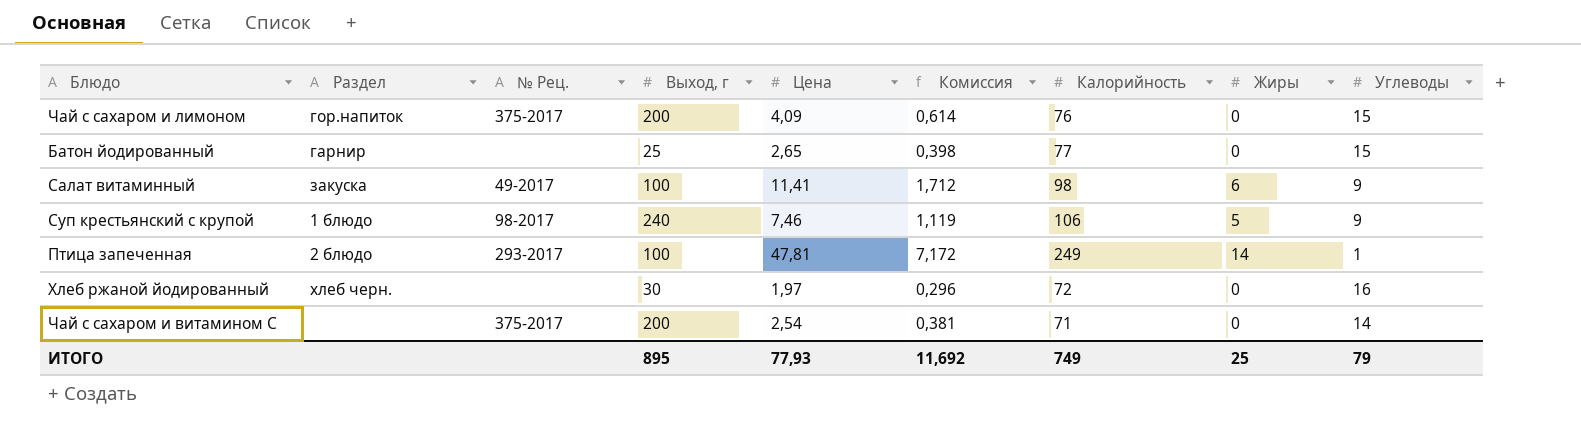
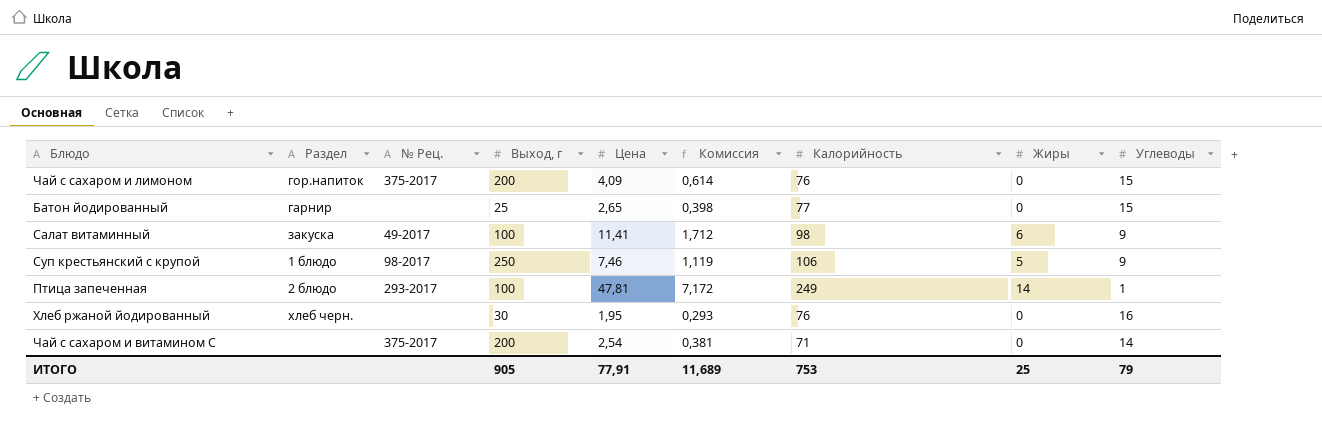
Суп крестьянский с крупой | Выход, г: 240 -> 250
Хлеб ржаной йодированный | Цена: 1,97 -> 1,95
Хлеб ржаной йодированный | Комиссия: 0,296 -> 0,293
Хлеб ржаной йодированный | Калорийность: 72 -> 76
ИТОГО | Выход, г: 895 -> 905
ИТОГО | Цена: 77,93 -> 77,91
ИТОГО | Комиссия: 11,692 -> 11,689
ИТОГО | Калорийность: 749 -> 753

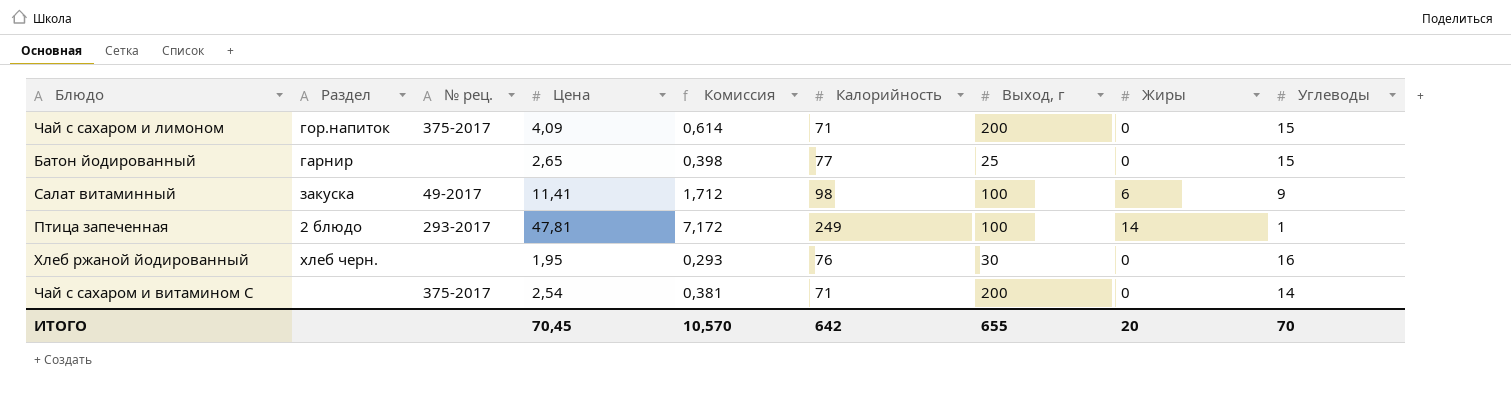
column name: № Рец. -> № рец.
column Выход, г | position: 4 -> 7
row Суп крестьянский с крупой: 1 блюдо | 98-2017 | 250 | 7,46 | 1,119 | 106 | 5 | 9 -> none
Чай с сахаром и лимоном | Калорийность: 76 -> 71
ИТОГО | Цена: 77,91 -> 70,45
ИТОГО | Комиссия: 11,689 -> 10,570
ИТОГО | Калорийность: 753 -> 642
ИТОГО | Выход, г: 905 -> 655
ИТОГО | Жиры: 25 -> 20
ИТОГО | Углеводы: 79 -> 70

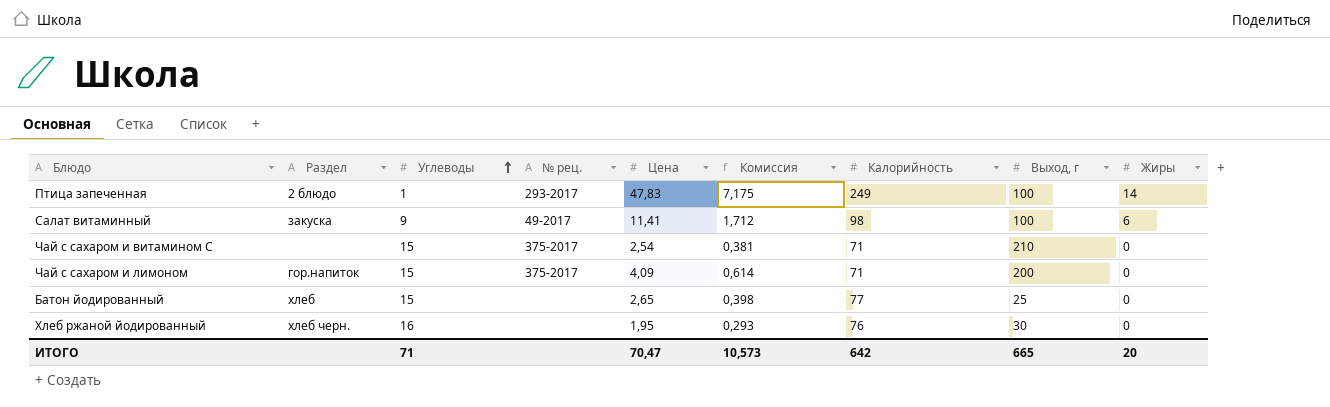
row order: none -> Углеводы ascending
column Углеводы | position: 9 -> 3
Птица запеченная | Цена: 47,81 -> 47,83
Птица запеченная | Комиссия: 7,172 -> 7,175
Чай с сахаром и витамином С | Углеводы: 14 -> 15
Чай с сахаром и витамином С | Выход, г: 200 -> 210
Батон йодированный | Раздел: гарнир -> хлеб
ИТОГО | Углеводы: 70 -> 71
ИТОГО | Цена: 70,45 -> 70,47
ИТОГО | Комиссия: 10,570 -> 10,573
ИТОГО | Выход, г: 655 -> 665

